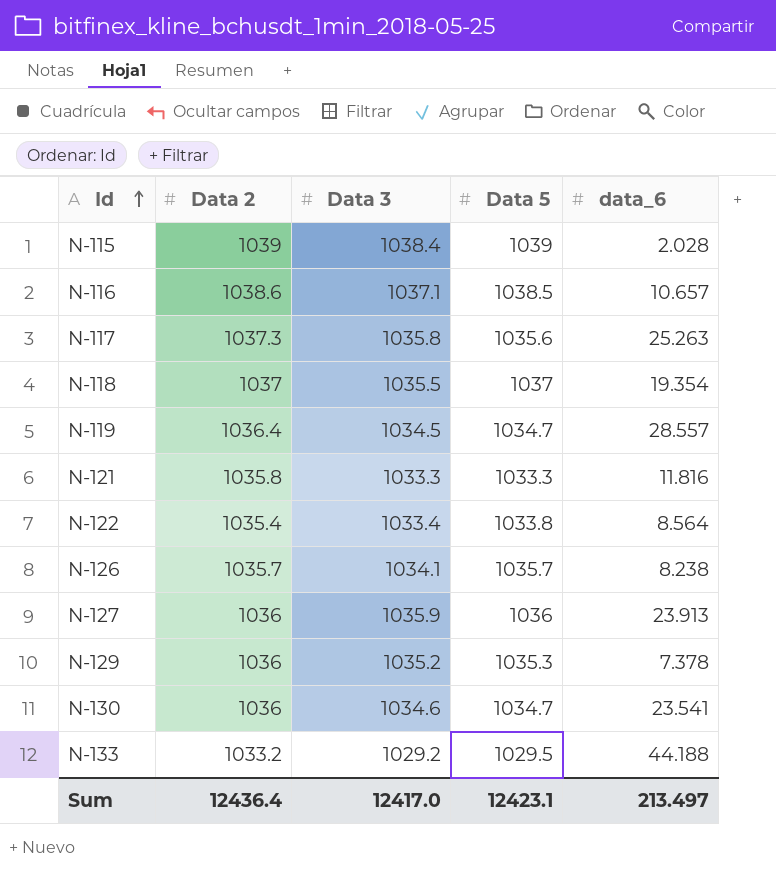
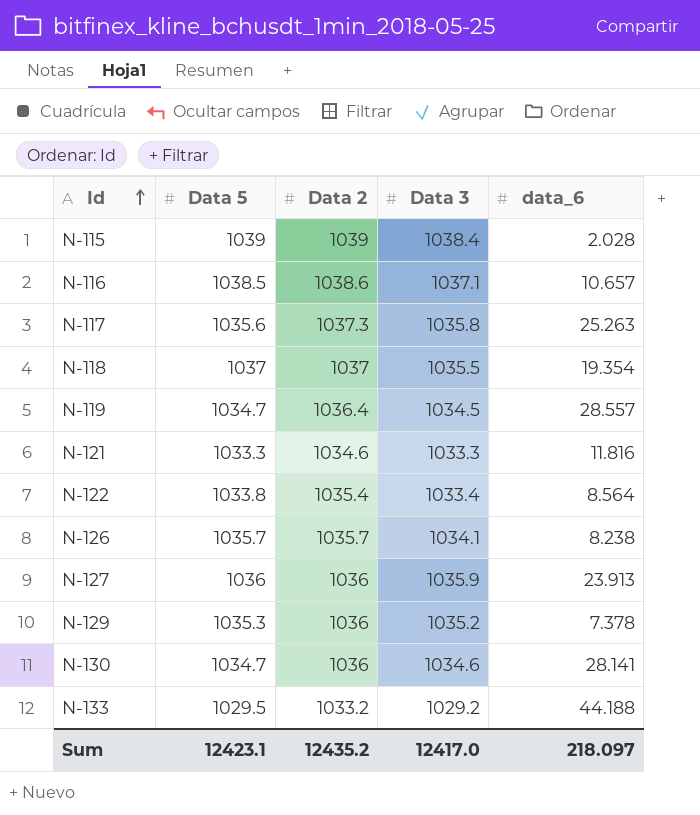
column Data 5 | position: 4 -> 2
N-121 | Data 2: 1035.8 -> 1034.6
N-130 | data_6: 23.541 -> 28.141
Sum | Data 2: 12436.4 -> 12435.2
Sum | data_6: 213.497 -> 218.097

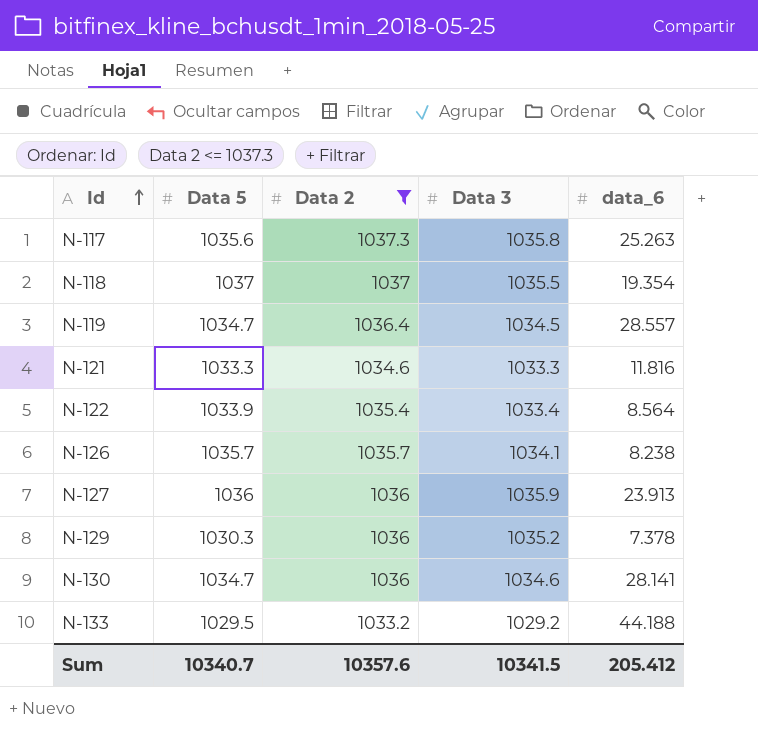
filter: none -> Data 2 <= 1037.3
N-122 | Data 5: 1033.8 -> 1033.9
N-129 | Data 5: 1035.3 -> 1030.3
Sum | Data 5: 12423.1 -> 10340.7
Sum | Data 2: 12435.2 -> 10357.6
Sum | Data 3: 12417.0 -> 10341.5
Sum | data_6: 218.097 -> 205.412

